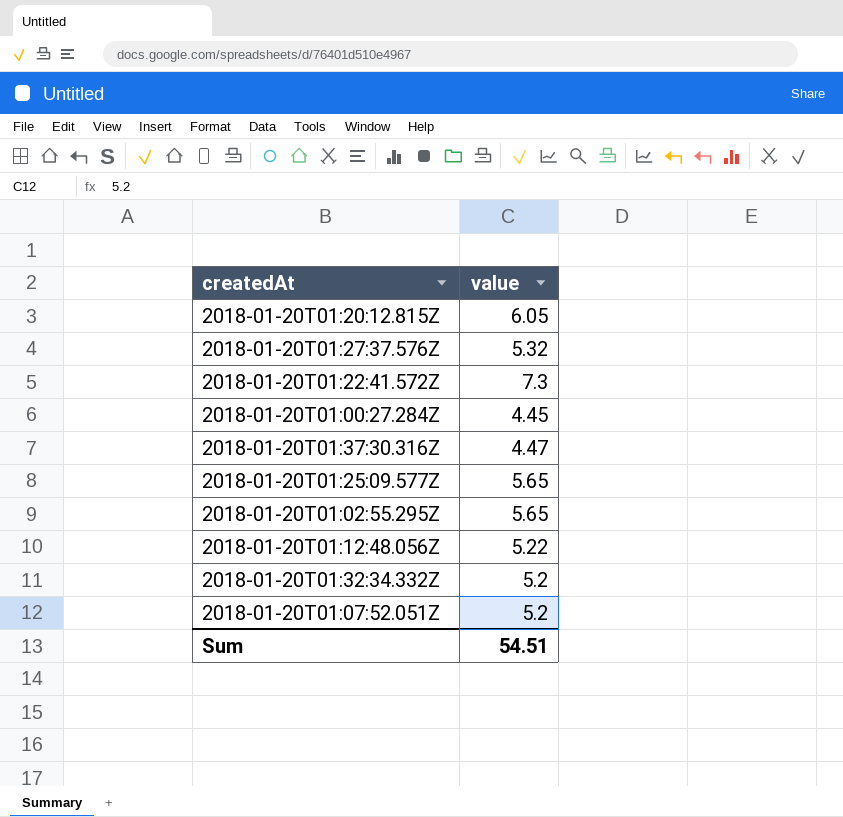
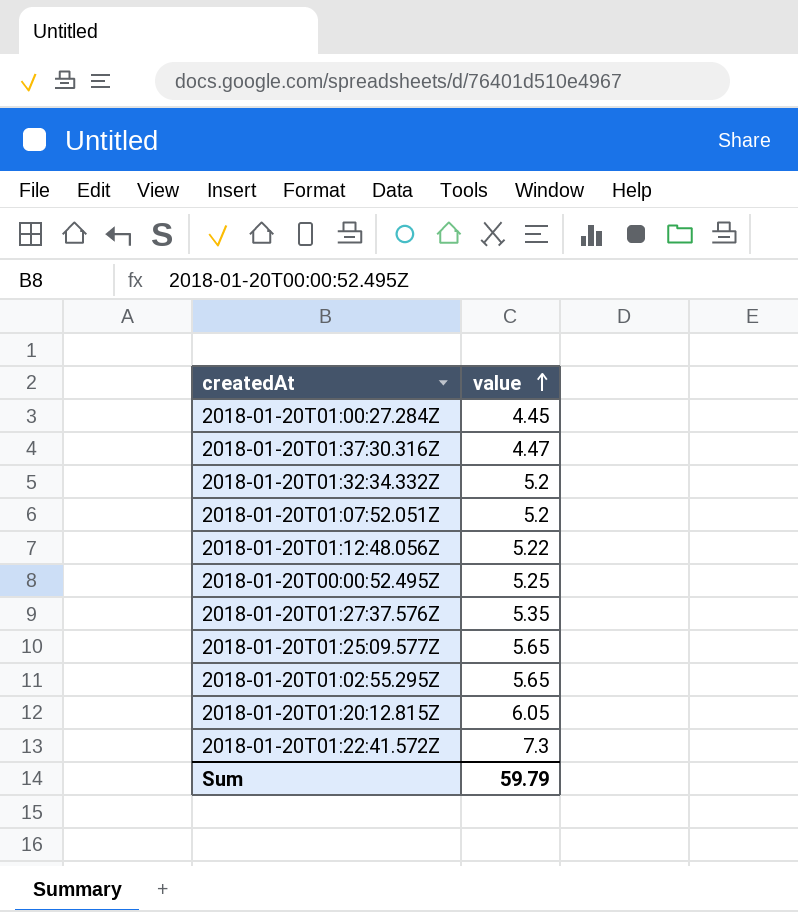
row order: none -> value ascending
row 2018-01-20T00:00:52.495Z: none -> 5.25
2018-01-20T01:27:37.576Z | value: 5.32 -> 5.35
Sum | value: 54.51 -> 59.79

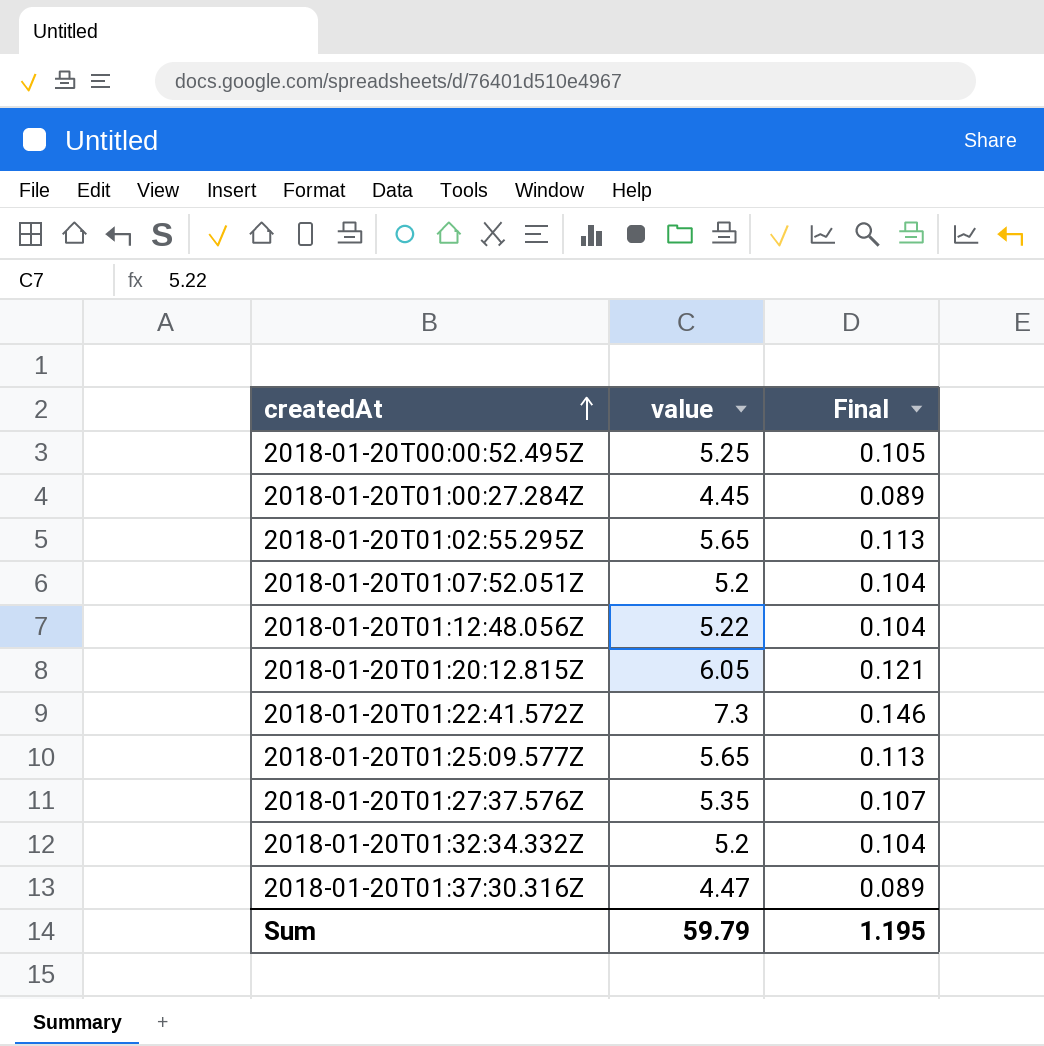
row order: value ascending -> createdAt ascending
column Final | formula: none -> [value] * 0.02

